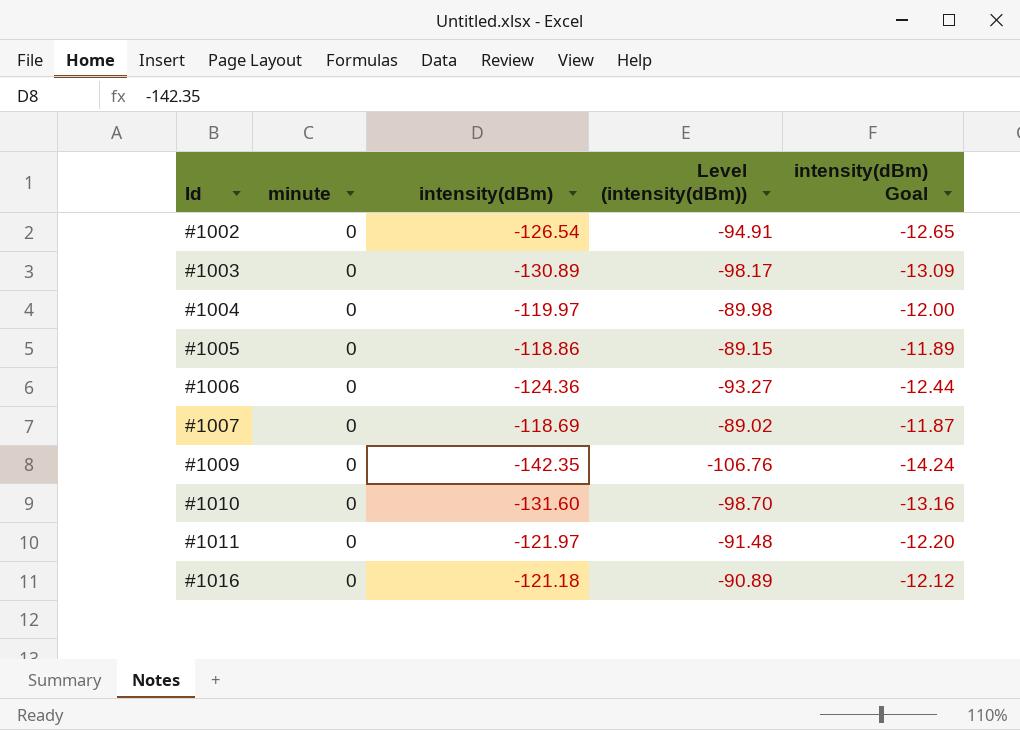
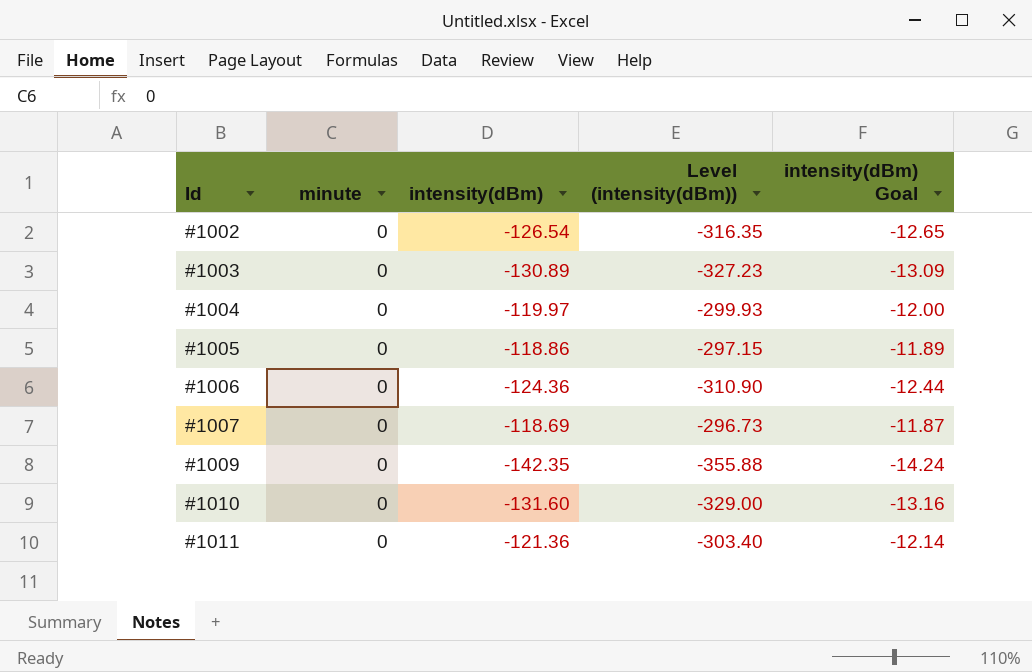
column Level (intensity(dBm)) | formula: [intensity(dBm)] * 0.75 -> [intensity(dBm)] * 2.5
row #1016: 0 | -121.18 | -90.89 | -12.12 -> none
#1011 | intensity(dBm): -121.97 -> -121.36
#1011 | intensity(dBm) Goal: -12.20 -> -12.14

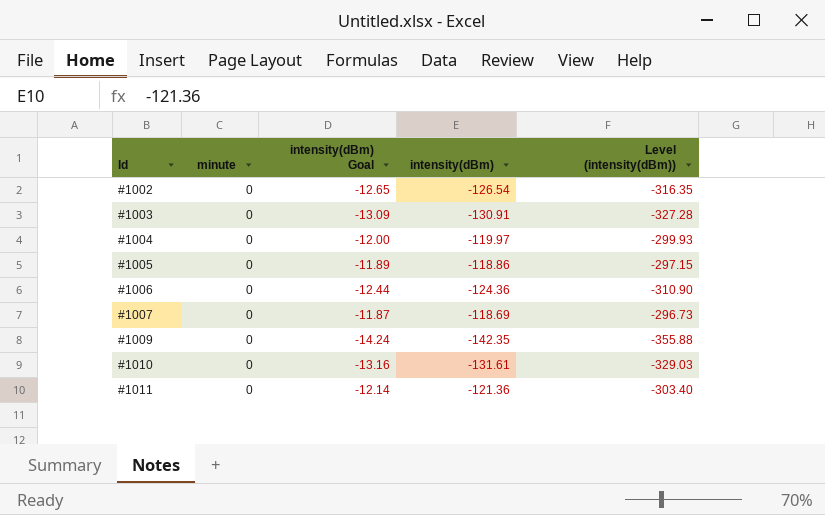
column intensity(dBm) Goal | position: 5 -> 3
#1003 | intensity(dBm): -130.89 -> -130.91
#1003 | Level (intensity(dBm)): -327.23 -> -327.28
#1010 | intensity(dBm): -131.60 -> -131.61
#1010 | Level (intensity(dBm)): -329.00 -> -329.03

